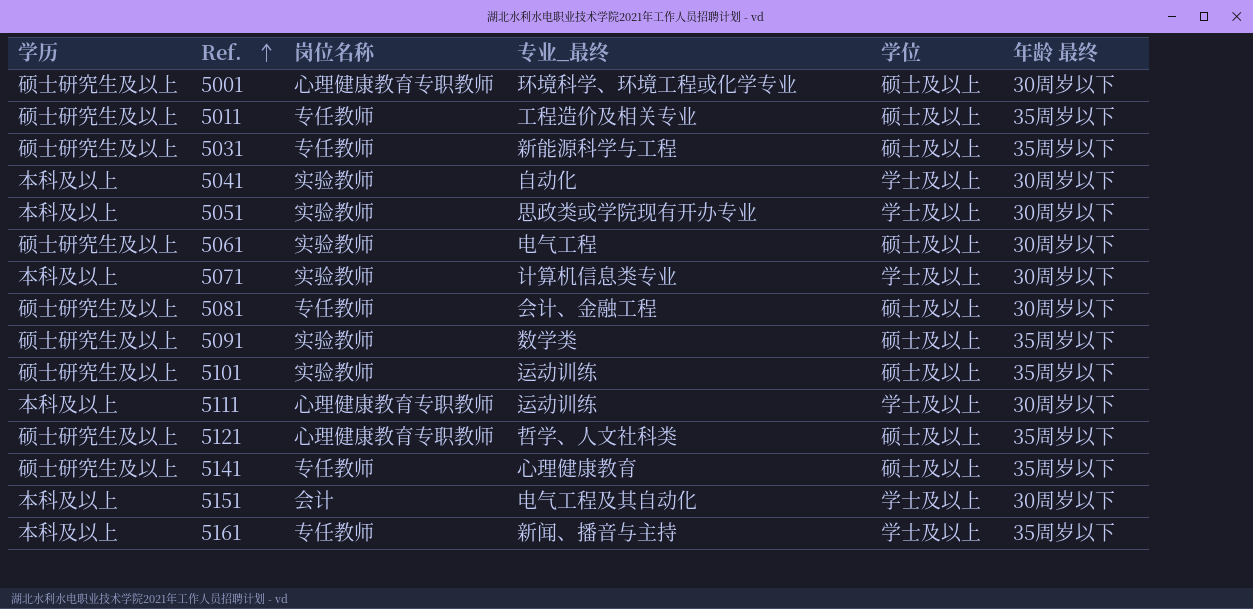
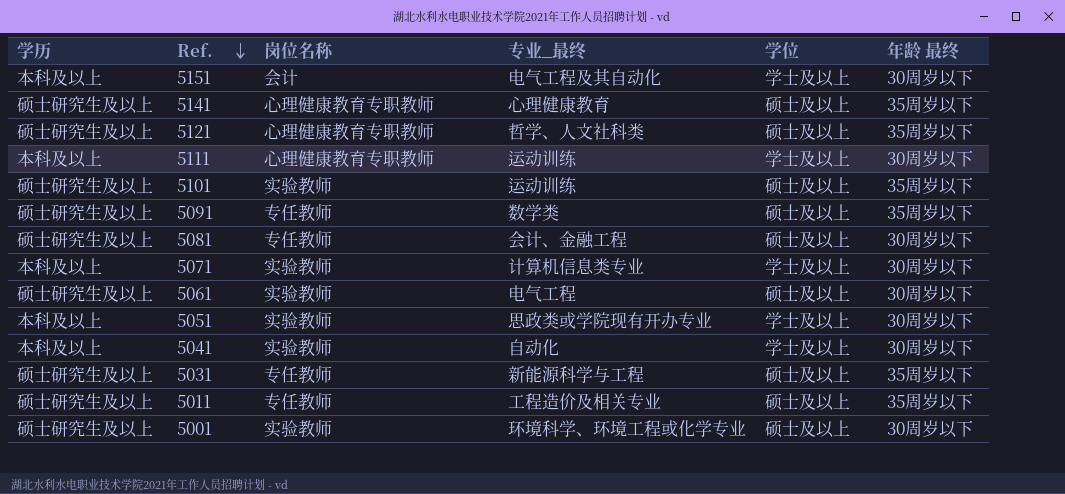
row order: Ref. ascending -> Ref. descending
row 5161: 本科及以上 | 专任教师 | 新闻、播音与主持 | 学士及以上 | 35周岁以下 -> none
5141 | 岗位名称: 专任教师 -> 心理健康教育专职教师
5091 | 岗位名称: 实验教师 -> 专任教师
5001 | 岗位名称: 心理健康教育专职教师 -> 实验教师

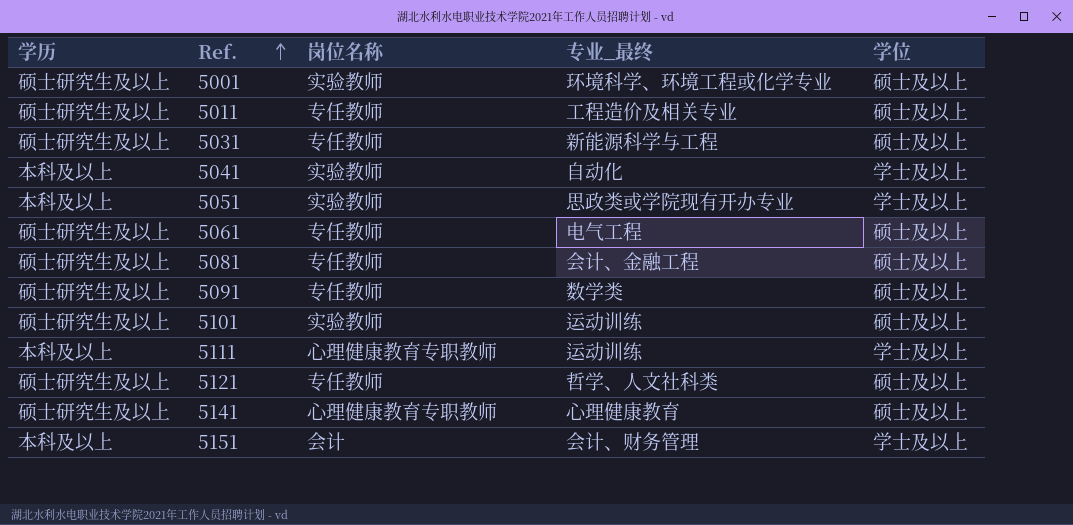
row order: Ref. descending -> Ref. ascending
column 年龄 最终 | position: 6 -> none
row 5071: 本科及以上 | 实验教师 | 计算机信息类专业 | 学士及以上 | 30周岁以下 -> none
5061 | 岗位名称: 实验教师 -> 专任教师
5121 | 岗位名称: 心理健康教育专职教师 -> 专任教师
5151 | 专业_最终: 电气工程及其自动化 -> 会计、财务管理

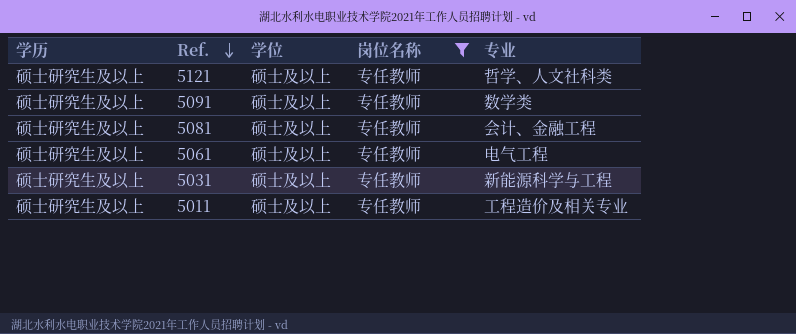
filter: none -> 岗位名称 = 专任教师
row order: Ref. ascending -> Ref. descending
column 学位 | position: 5 -> 3
column name: 专业_最终 -> 专业

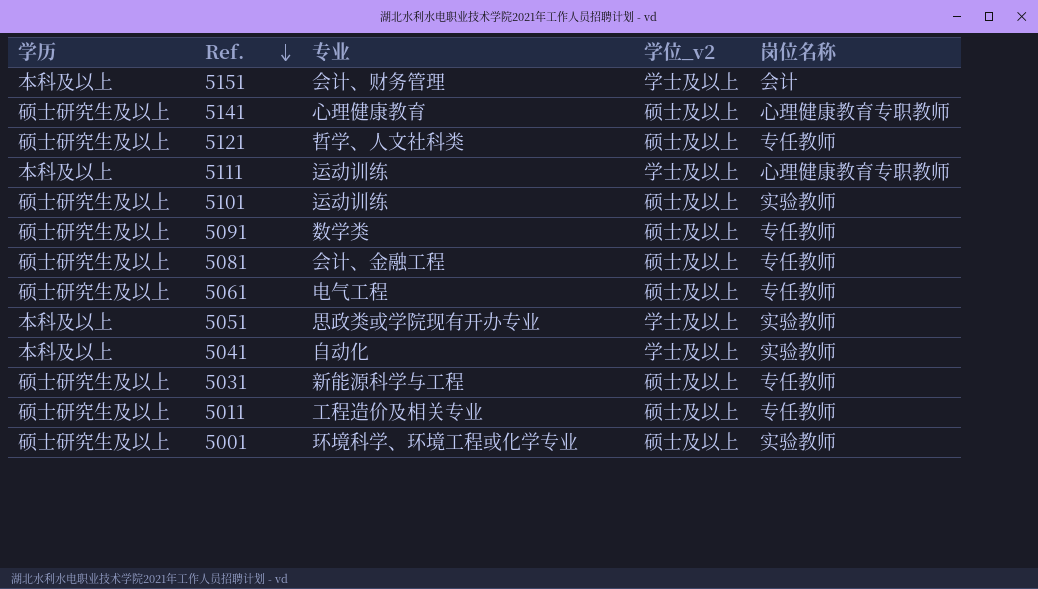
filter: 岗位名称 = 专任教师 -> none
column 专业 | position: 5 -> 3
column name: 学位 -> 学位_v2

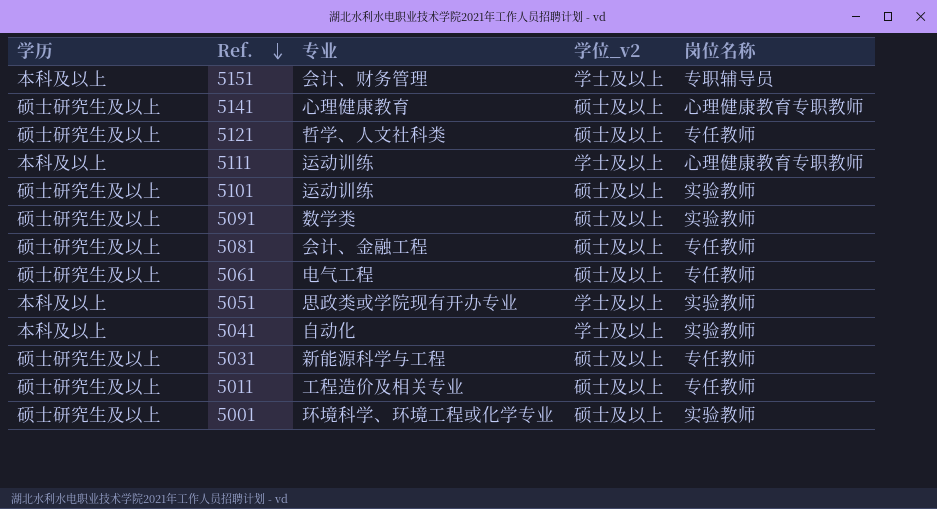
5151 | 岗位名称: 会计 -> 专职辅导员
5091 | 岗位名称: 专任教师 -> 实验教师

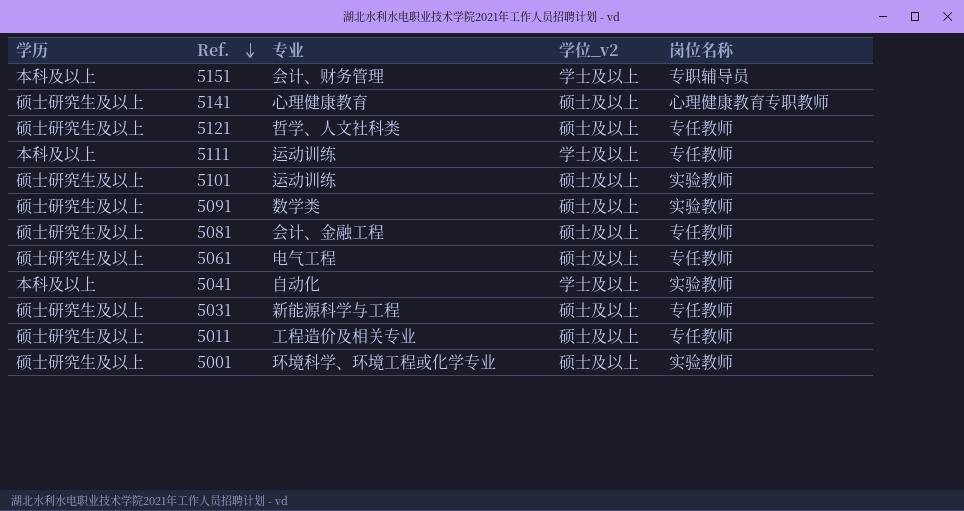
row 5051: 本科及以上 | 思政类或学院现有开办专业 | 学士及以上 | 实验教师 -> none
5111 | 岗位名称: 心理健康教育专职教师 -> 专任教师

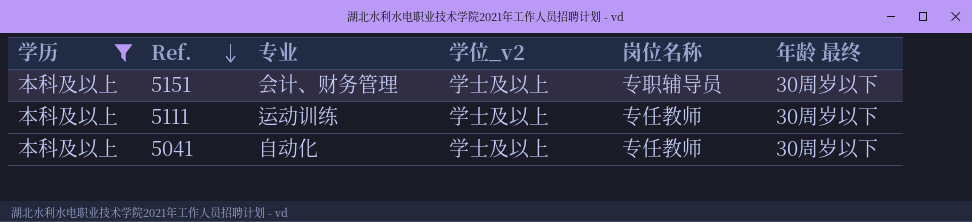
filter: none -> 学历 = 本科及以上
column 年龄 最终 | position: none -> 6
5041 | 岗位名称: 实验教师 -> 专任教师

